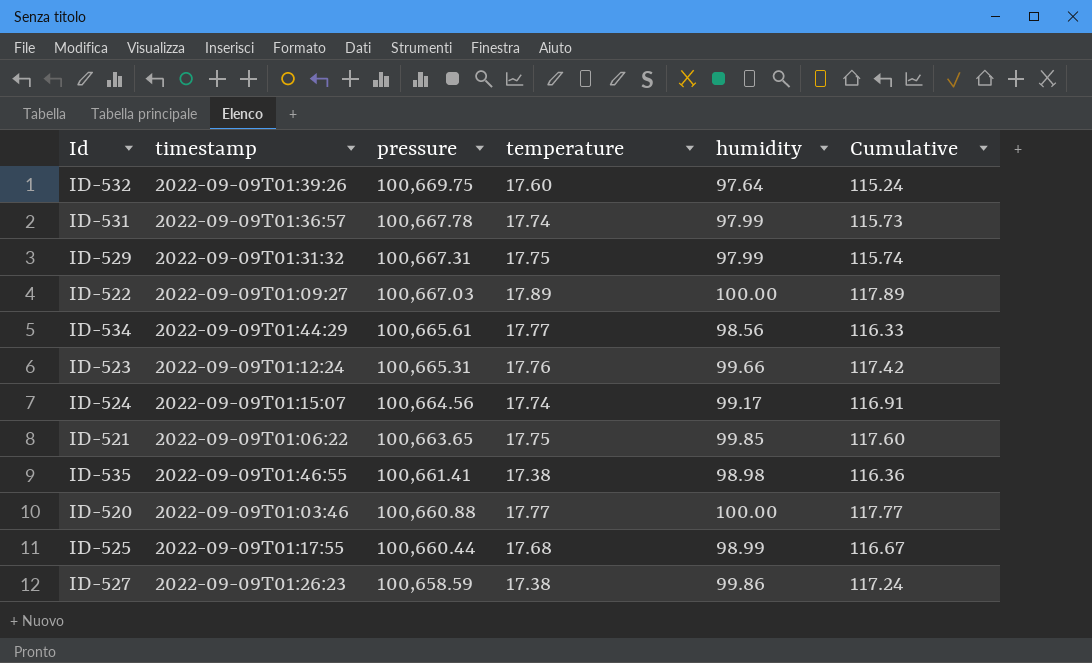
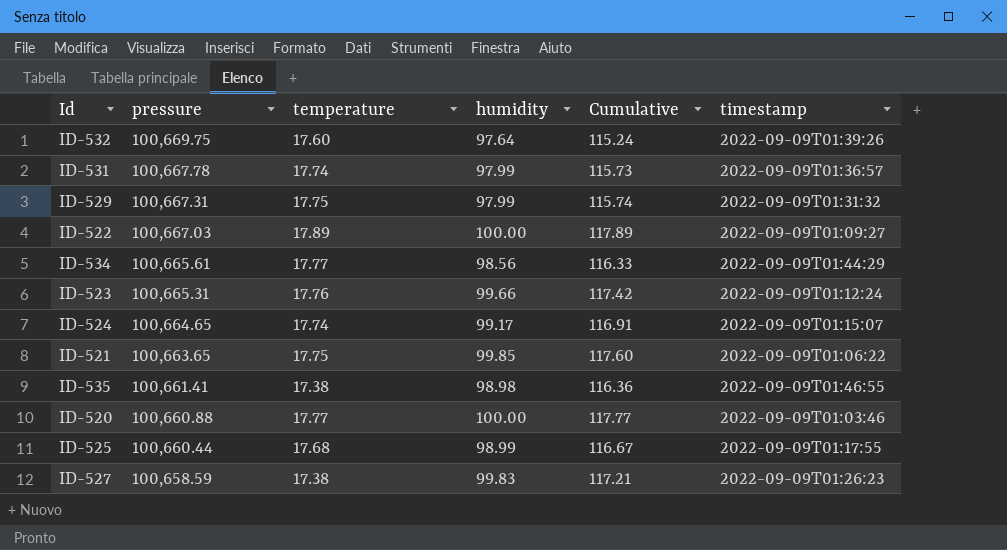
column timestamp | position: 2 -> 6
ID-524 | pressure: 100,664.56 -> 100,664.65
ID-527 | humidity: 99.86 -> 99.83
ID-527 | Cumulative: 117.24 -> 117.21

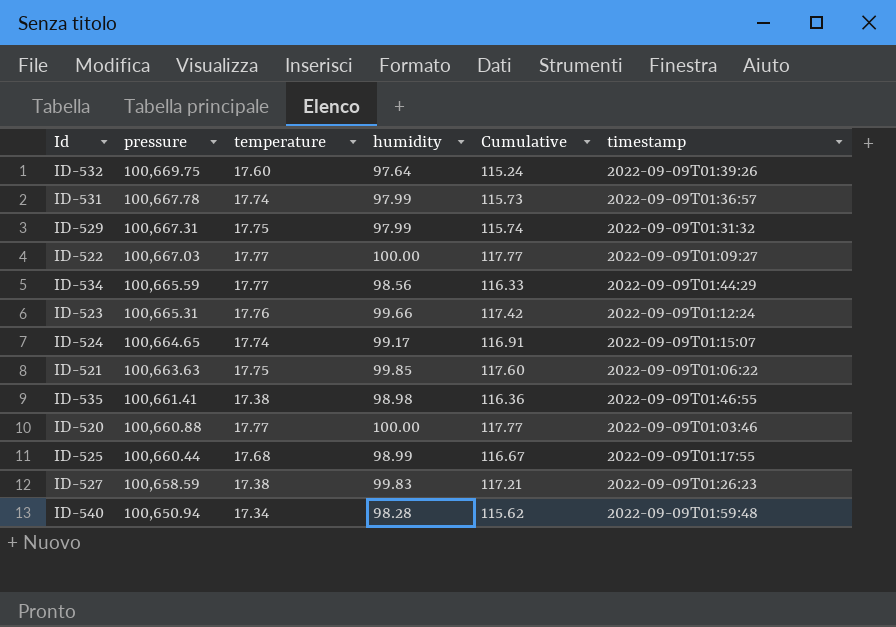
ID-522 | temperature: 17.89 -> 17.77
ID-522 | Cumulative: 117.89 -> 117.77
ID-534 | pressure: 100,665.61 -> 100,665.59
ID-521 | pressure: 100,663.65 -> 100,663.63
row ID-540: none -> 100,650.94 | 17.34 | 98.28 | 115.62 | 2022-09-09T01:59:48

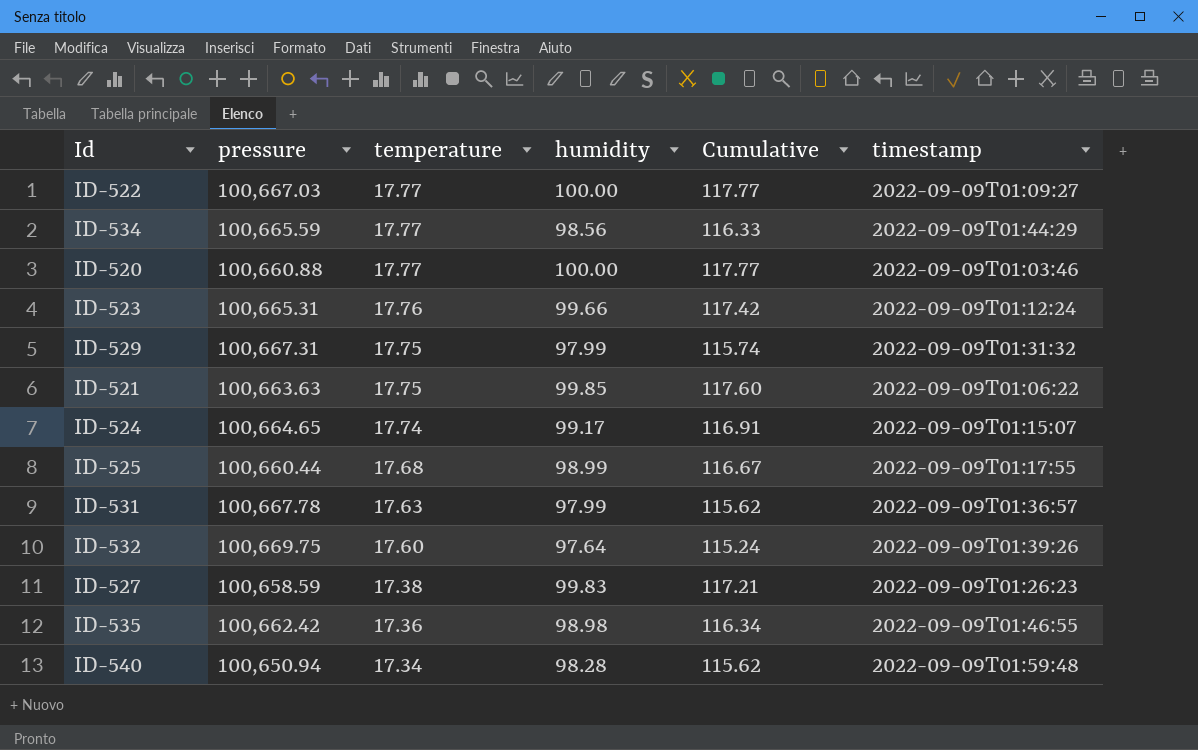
row order: pressure descending -> temperature descending
ID-531 | temperature: 17.74 -> 17.63
ID-531 | Cumulative: 115.73 -> 115.62
ID-535 | pressure: 100,661.41 -> 100,662.42
ID-535 | temperature: 17.38 -> 17.36
ID-535 | Cumulative: 116.36 -> 116.34

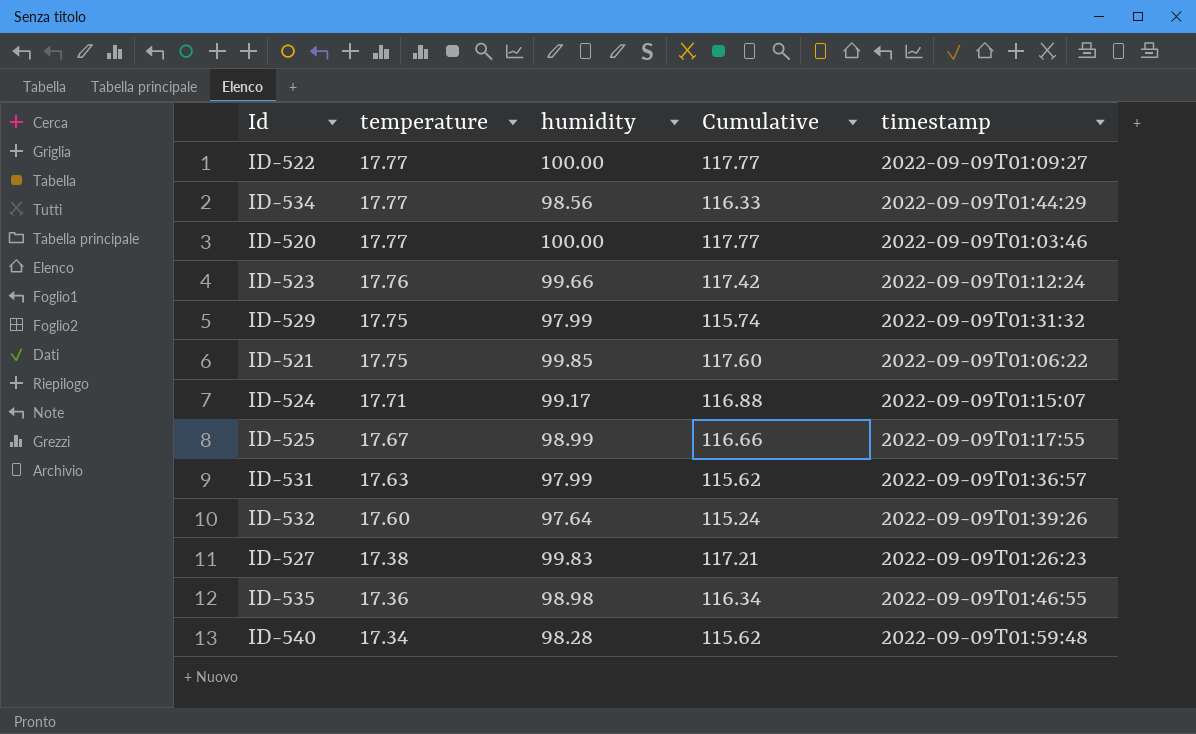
column pressure | position: 2 -> none
ID-524 | temperature: 17.74 -> 17.71
ID-524 | Cumulative: 116.91 -> 116.88
ID-525 | temperature: 17.68 -> 17.67
ID-525 | Cumulative: 116.67 -> 116.66

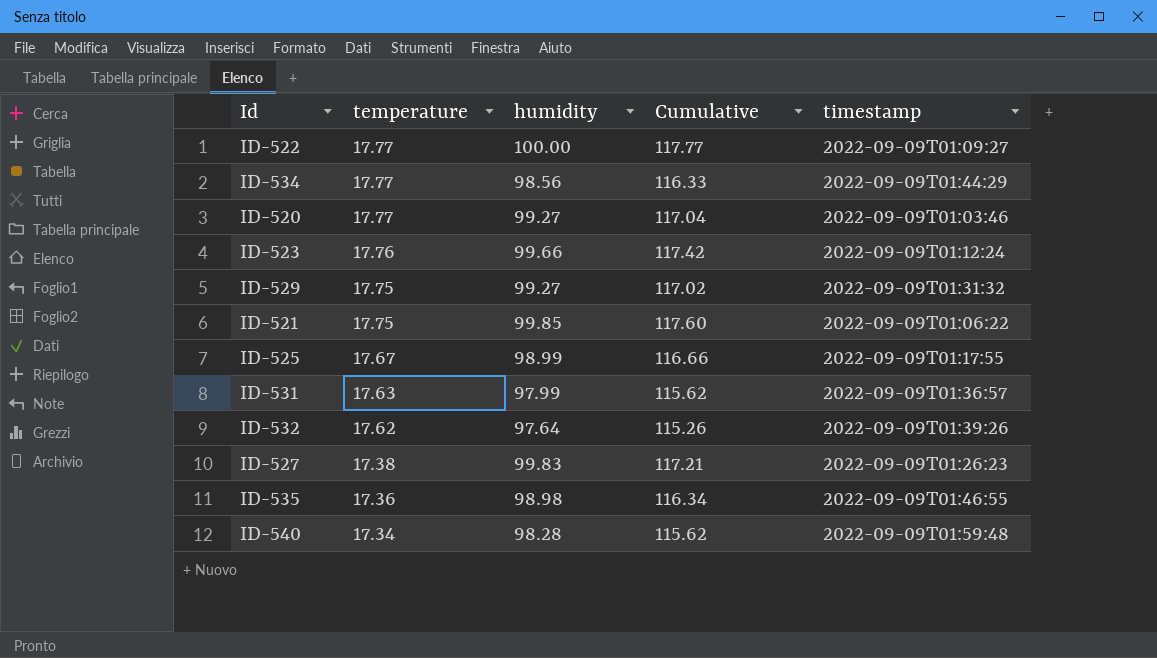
row ID-524: 17.71 | 99.17 | 116.88 | 2022-09-09T01:15:07 -> none
ID-520 | humidity: 100.00 -> 99.27
ID-520 | Cumulative: 117.77 -> 117.04
ID-529 | humidity: 97.99 -> 99.27
ID-529 | Cumulative: 115.74 -> 117.02
ID-532 | temperature: 17.60 -> 17.62
ID-532 | Cumulative: 115.24 -> 115.26

